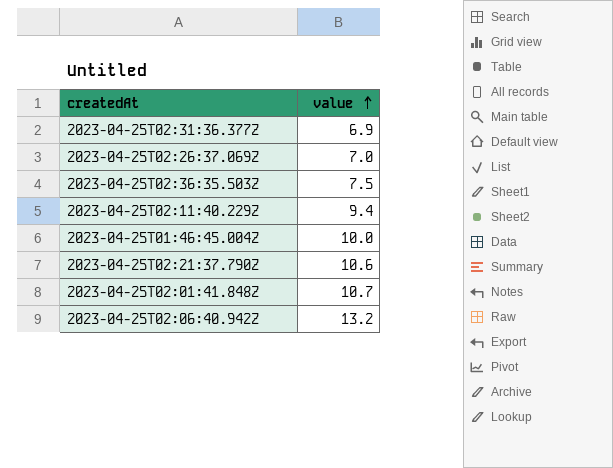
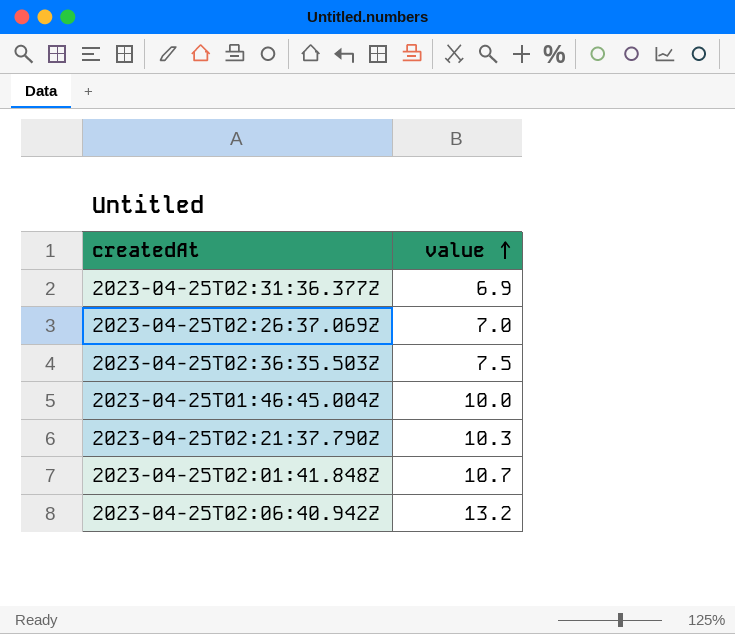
row 2023-04-25T02:11:40.229Z: 9.4 -> none
2023-04-25T02:21:37.790Z | value: 10.6 -> 10.3

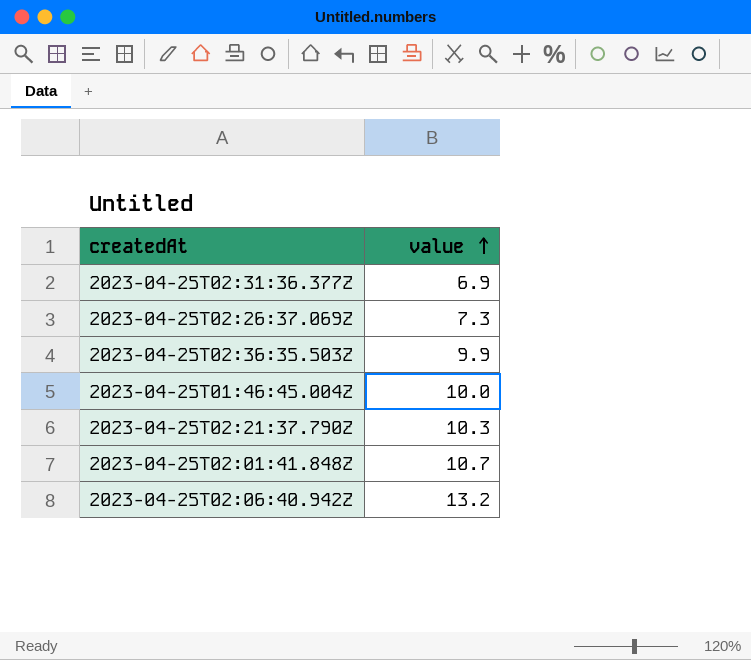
2023-04-25T02:26:37.069Z | value: 7.0 -> 7.3
2023-04-25T02:36:35.503Z | value: 7.5 -> 9.9

